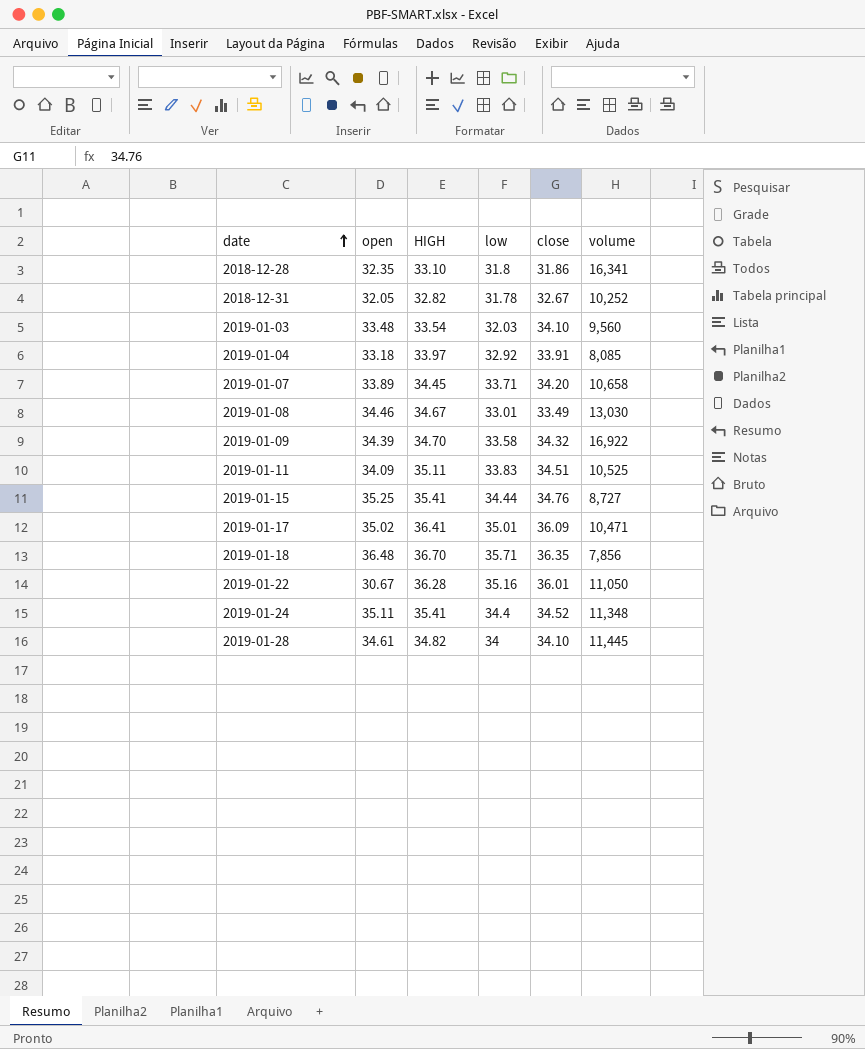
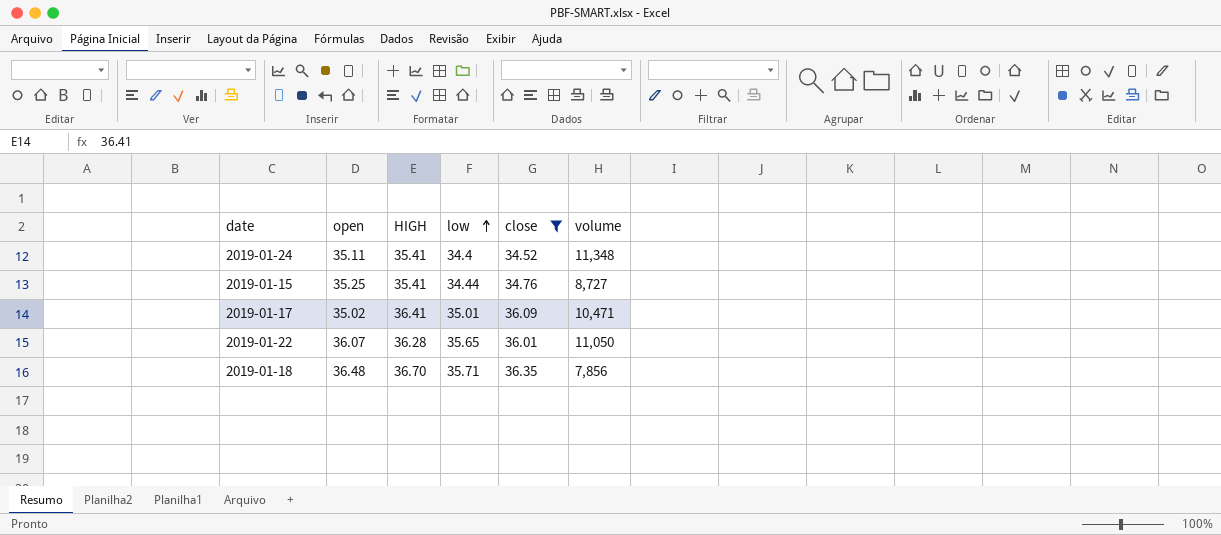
filter: none -> close >= 34.52
row order: date ascending -> low ascending
2019-01-22 | open: 30.67 -> 36.07
2019-01-22 | low: 35.16 -> 35.65

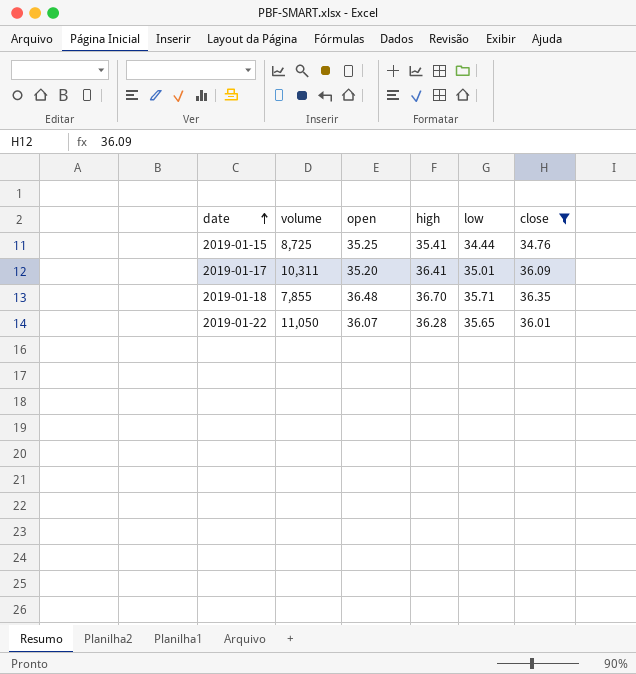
row order: low ascending -> date ascending
column volume | position: 6 -> 2
column name: HIGH -> high
row 2019-01-24: 35.11 | 35.41 | 34.4 | 34.52 | 11,348 -> none
2019-01-15 | volume: 8,727 -> 8,725
2019-01-17 | volume: 10,471 -> 10,311
2019-01-17 | open: 35.02 -> 35.20
2019-01-18 | volume: 7,856 -> 7,855

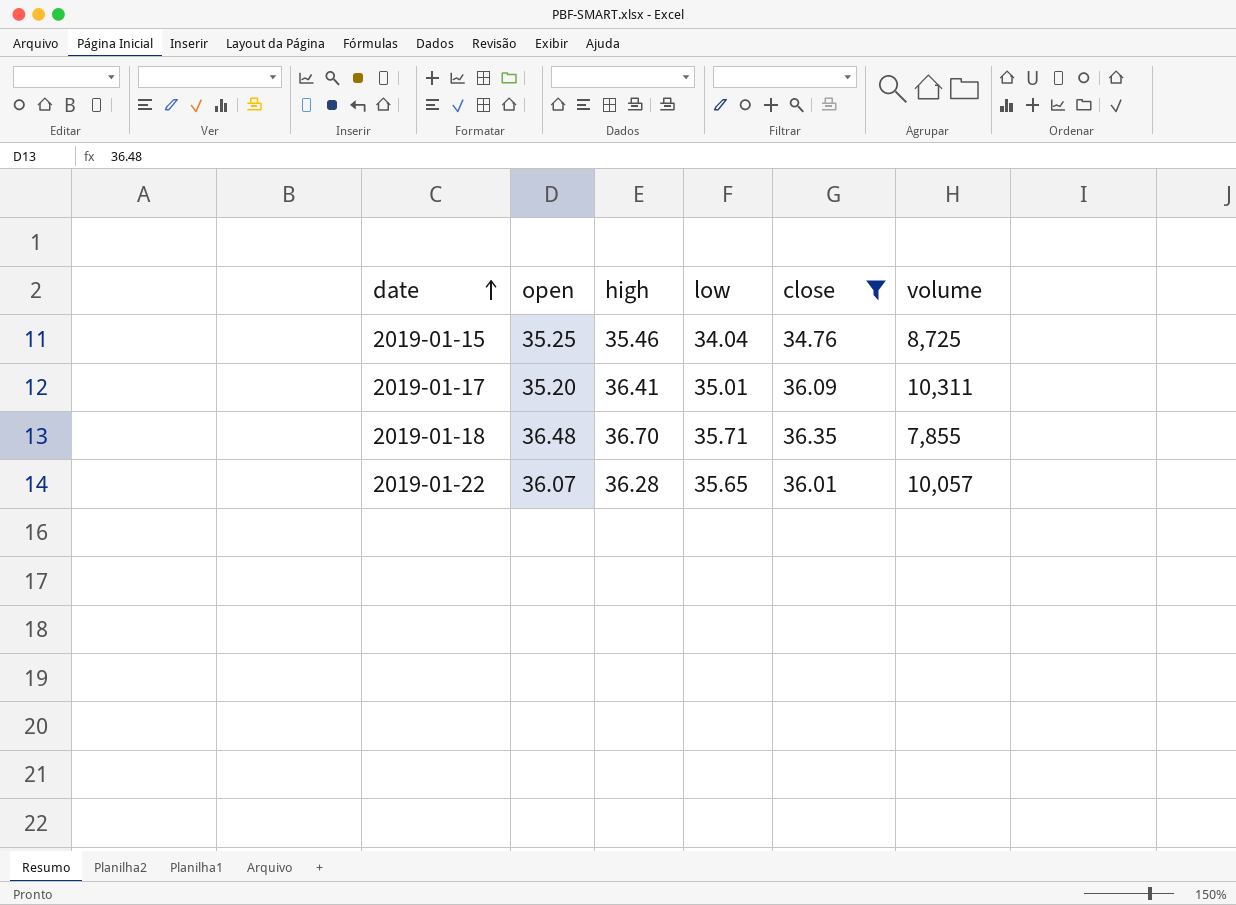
column volume | position: 2 -> 6
2019-01-15 | high: 35.41 -> 35.46
2019-01-15 | low: 34.44 -> 34.04
2019-01-22 | volume: 11,050 -> 10,057

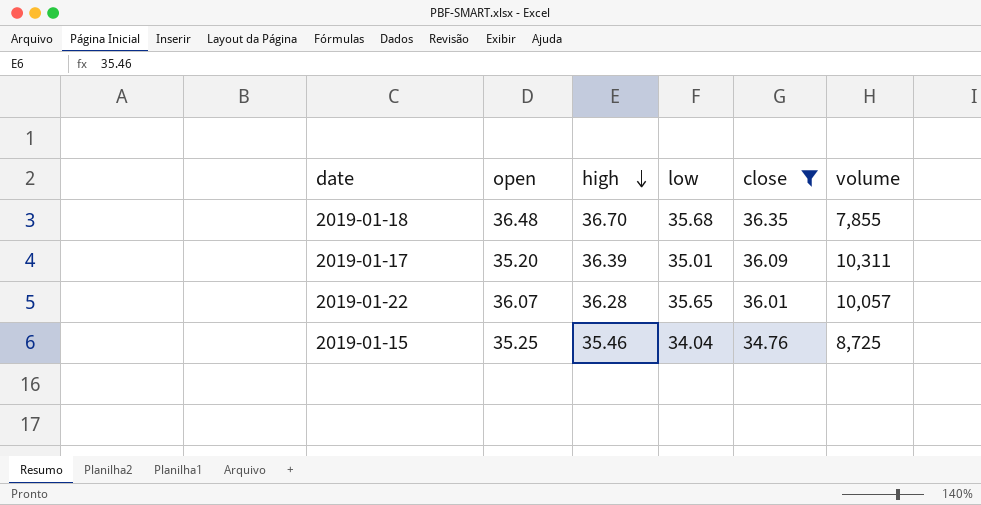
row order: date ascending -> high descending
2019-01-18 | low: 35.71 -> 35.68
2019-01-17 | high: 36.41 -> 36.39

